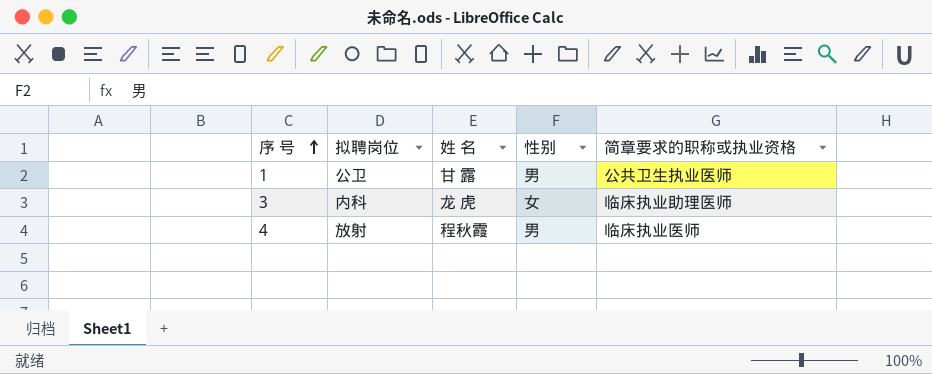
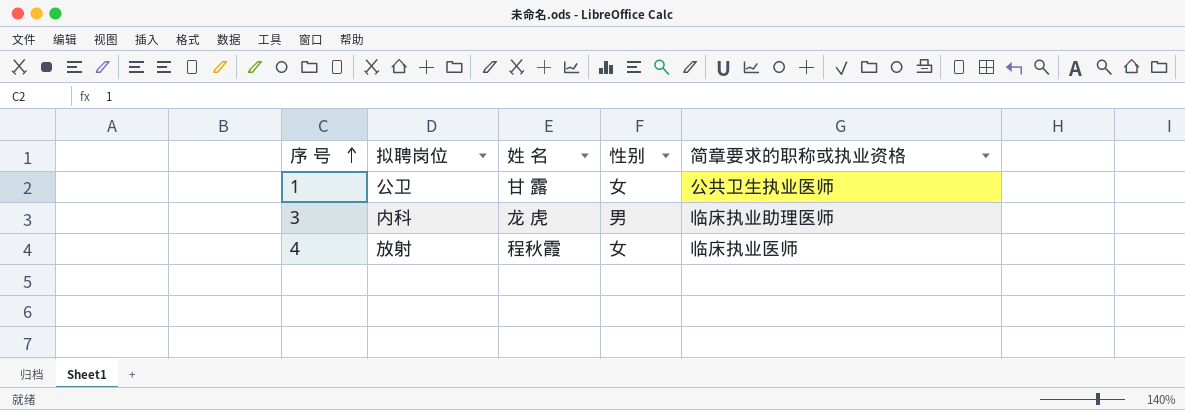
1 | 性别: 男 -> 女
3 | 性别: 女 -> 男
4 | 性别: 男 -> 女

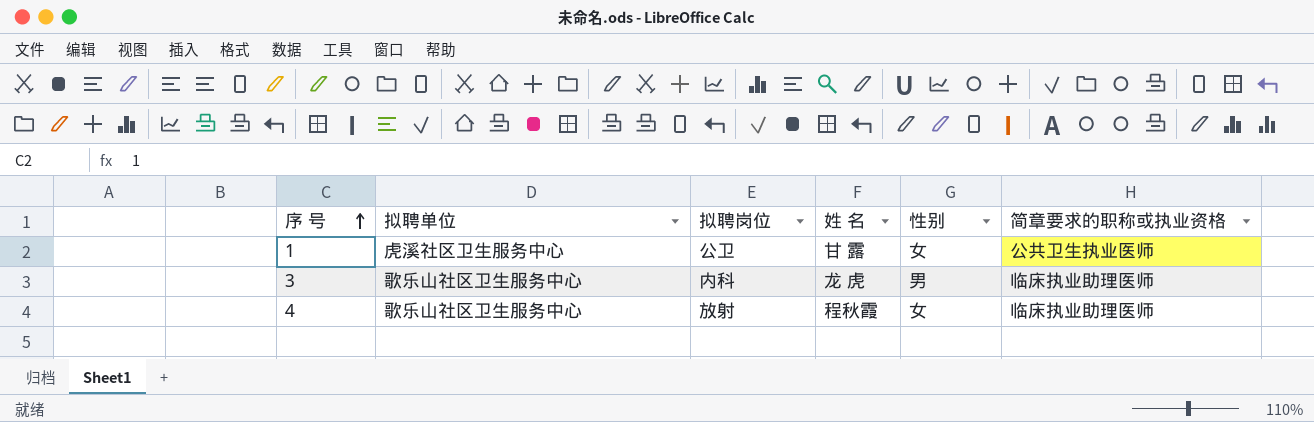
column 拟聘单位 | position: none -> 2
4 | 简章要求的职称或执业资格: 临床执业医师 -> 临床执业助理医师

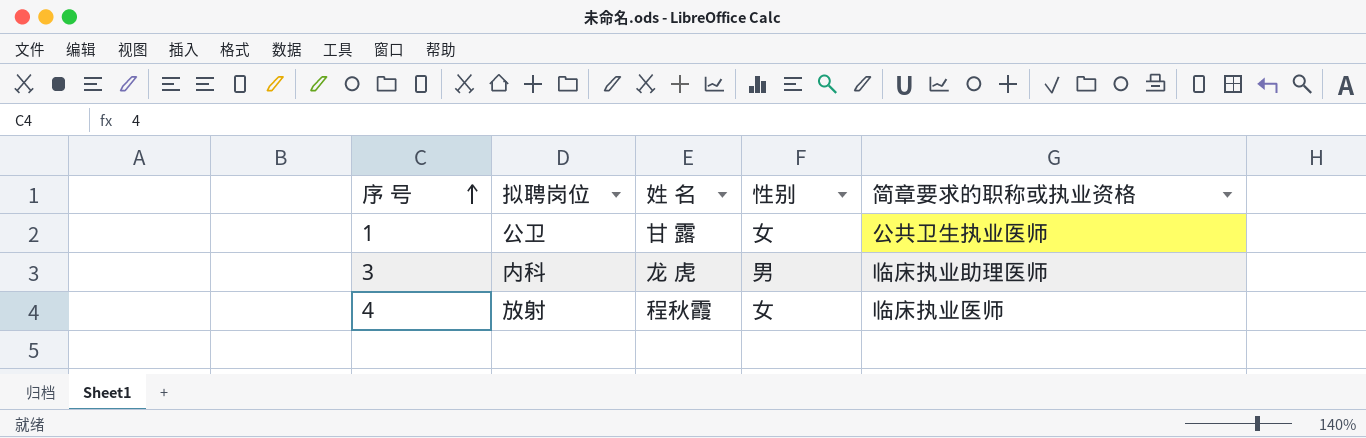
column 拟聘单位 | position: 2 -> none
4 | 简章要求的职称或执业资格: 临床执业助理医师 -> 临床执业医师

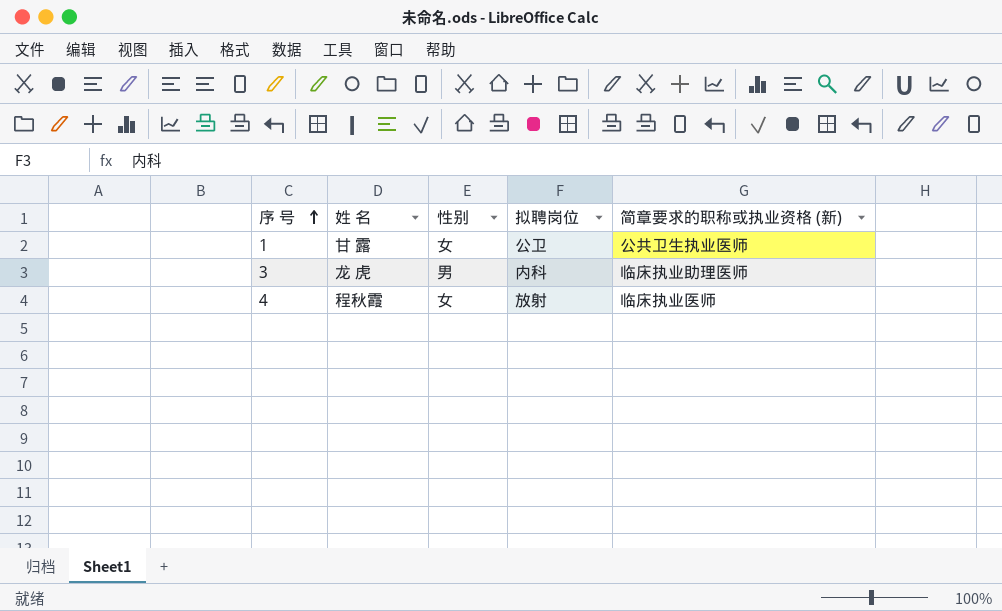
column 拟聘岗位 | position: 2 -> 4
column name: 简章要求的职称或执业资格 -> 简章要求的职称或执业资格 (新)

